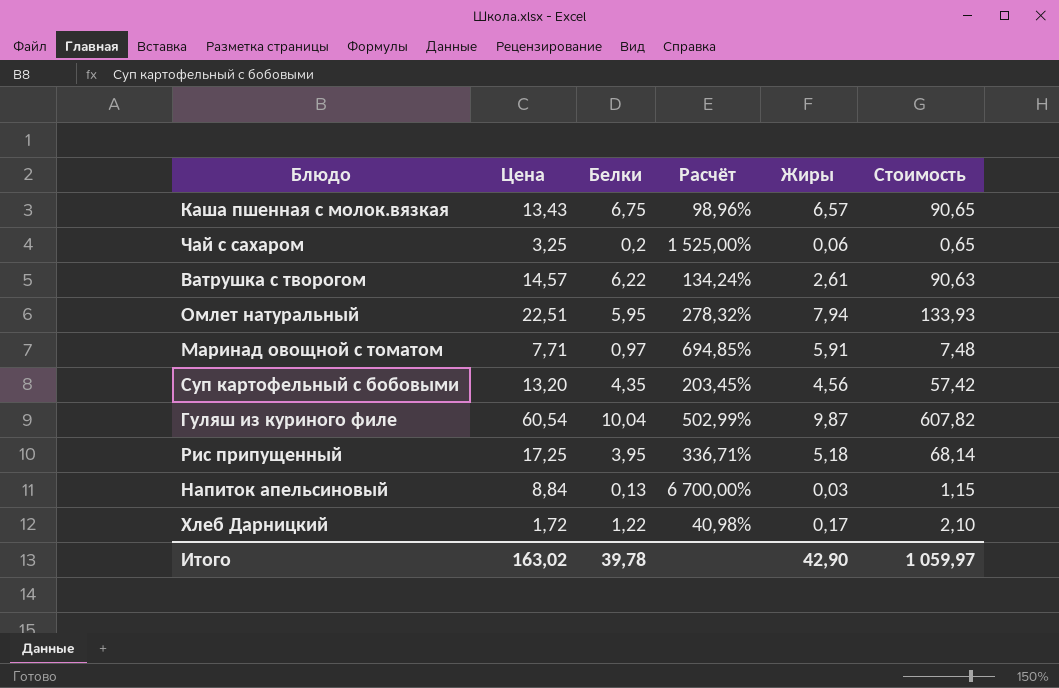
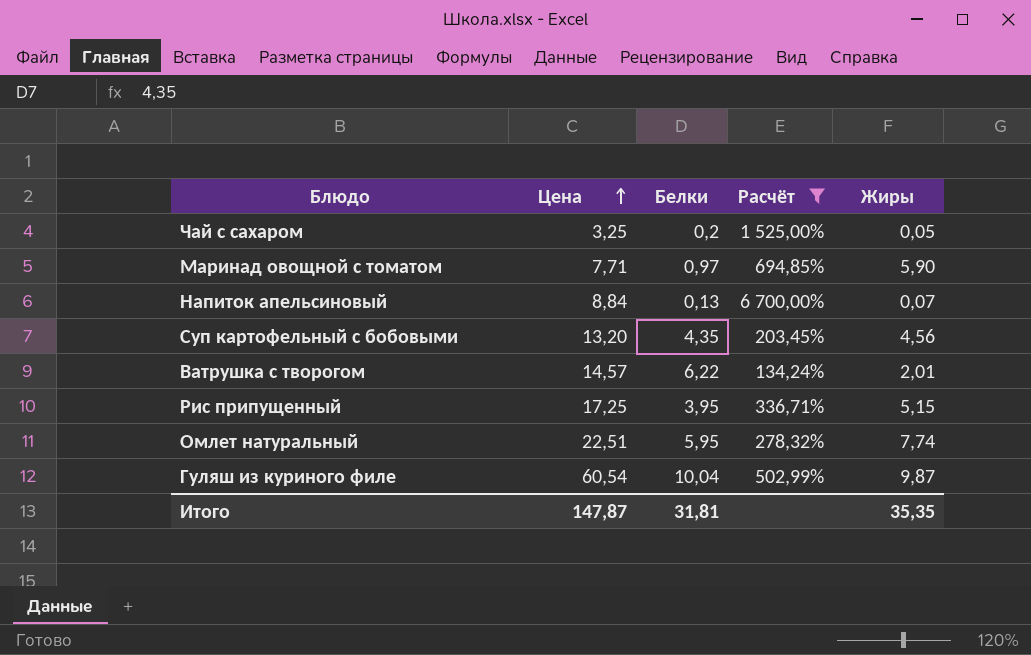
filter: none -> Расчёт >= 134,24%
row order: none -> Цена ascending
column Стоимость | formula: [Цена] * [Белки] -> none
Чай с сахаром | Жиры: 0,06 -> 0,05
Маринад овощной с томатом | Жиры: 5,91 -> 5,90
Напиток апельсиновый | Жиры: 0,03 -> 0,07
Ватрушка с творогом | Жиры: 2,61 -> 2,01
Рис припущенный | Жиры: 5,18 -> 5,15
Омлет натуральный | Жиры: 7,94 -> 7,74
Итого | Цена: 163,02 -> 147,87
Итого | Белки: 39,78 -> 31,81
Итого | Жиры: 42,90 -> 35,35

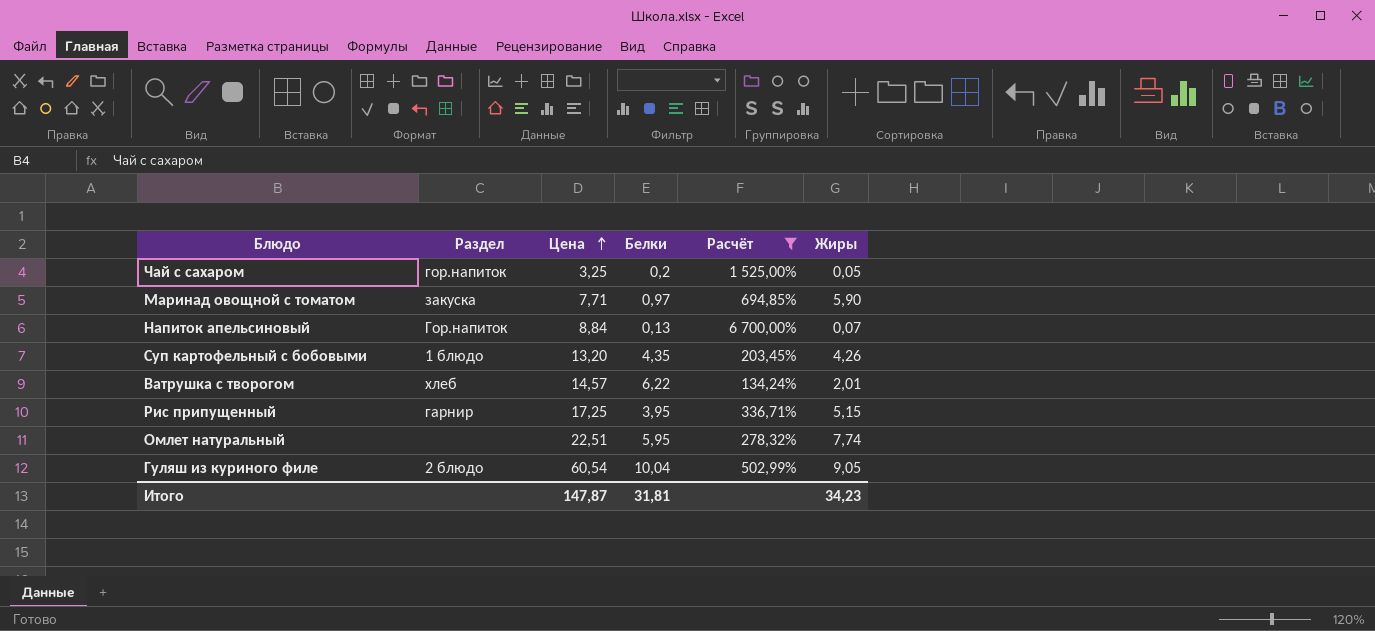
column Раздел | position: none -> 2
Суп картофельный с бобовыми | Жиры: 4,56 -> 4,26
Гуляш из куриного филе | Жиры: 9,87 -> 9,05
Итого | Жиры: 35,35 -> 34,23

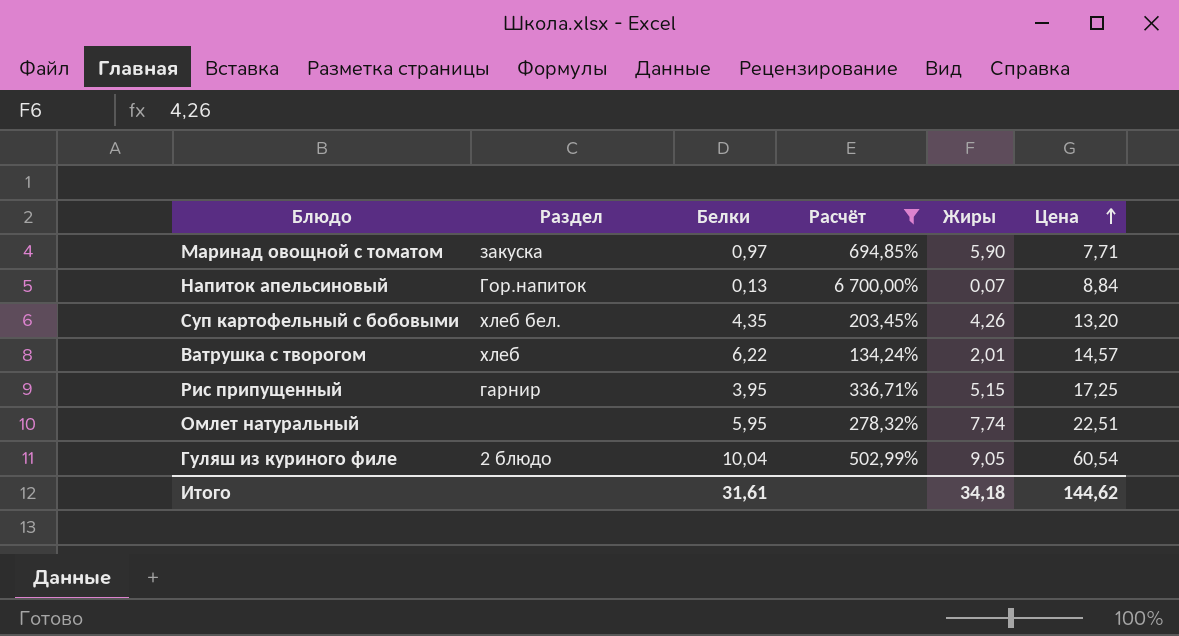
column Цена | position: 3 -> 6
row Чай с сахаром: гор.напиток | 3,25 | 0,2 | 1 525,00% | 0,05 -> none
Суп картофельный с бобовыми | Раздел: 1 блюдо -> хлеб бел.
Итого | Белки: 31,81 -> 31,61
Итого | Жиры: 34,23 -> 34,18
Итого | Цена: 147,87 -> 144,62

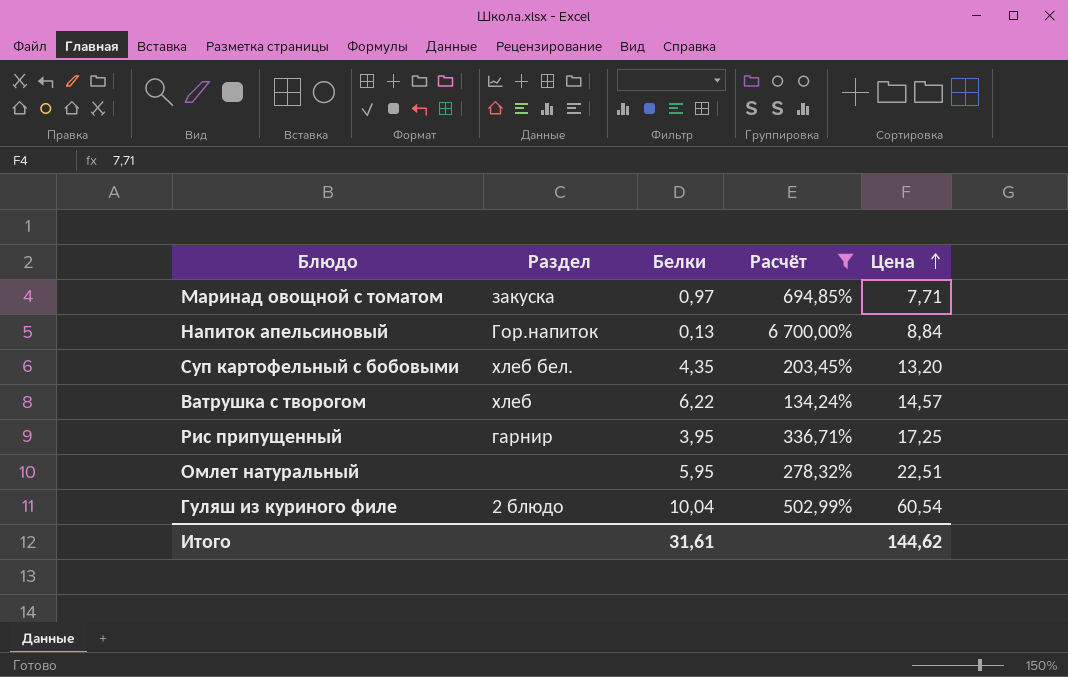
column Жиры | position: 5 -> none

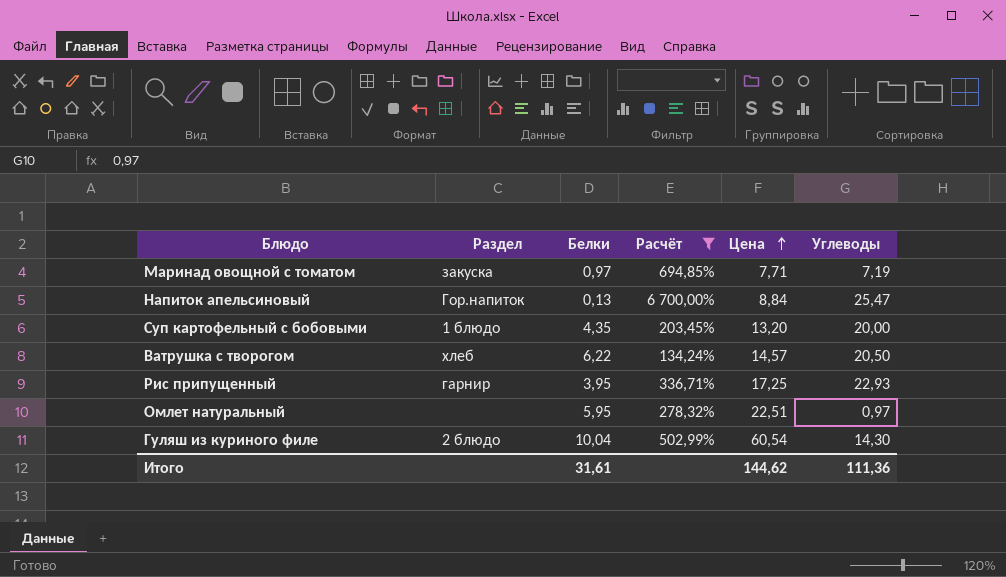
column Углеводы | position: none -> 6
Суп картофельный с бобовыми | Раздел: хлеб бел. -> 1 блюдо

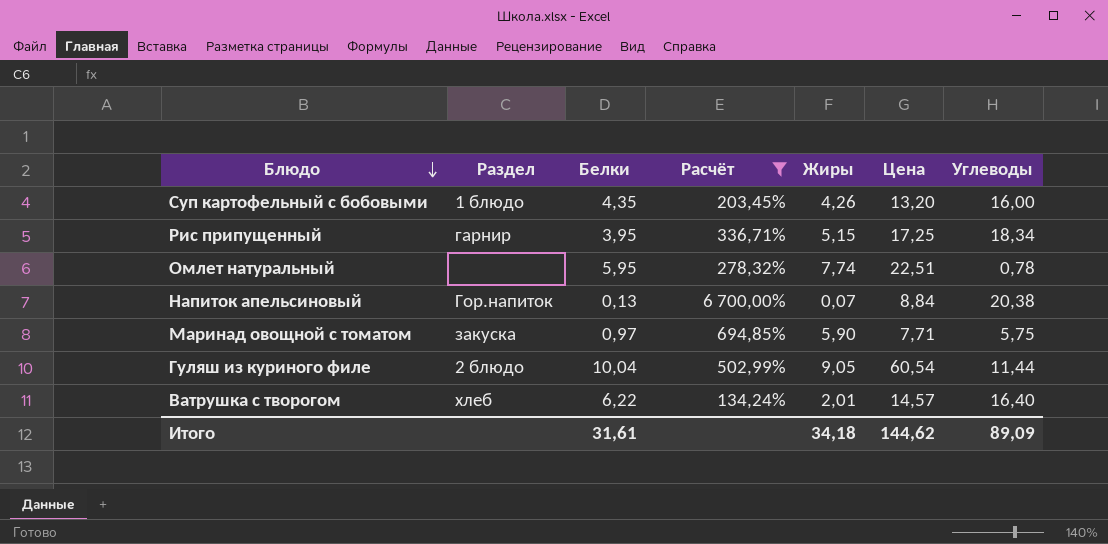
row order: Цена ascending -> Блюдо descending
column Жиры | position: none -> 5
Суп картофельный с бобовыми | Углеводы: 20,00 -> 16,00
Рис припущенный | Углеводы: 22,93 -> 18,34
Омлет натуральный | Углеводы: 0,97 -> 0,78
Напиток апельсиновый | Углеводы: 25,47 -> 20,38
Маринад овощной с томатом | Углеводы: 7,19 -> 5,75
Гуляш из куриного филе | Углеводы: 14,30 -> 11,44
Ватрушка с творогом | Углеводы: 20,50 -> 16,40
Итого | Углеводы: 111,36 -> 89,09

